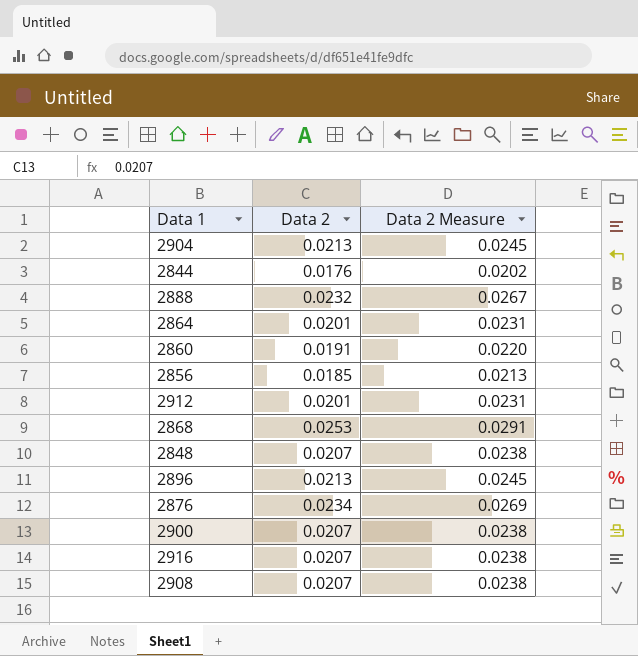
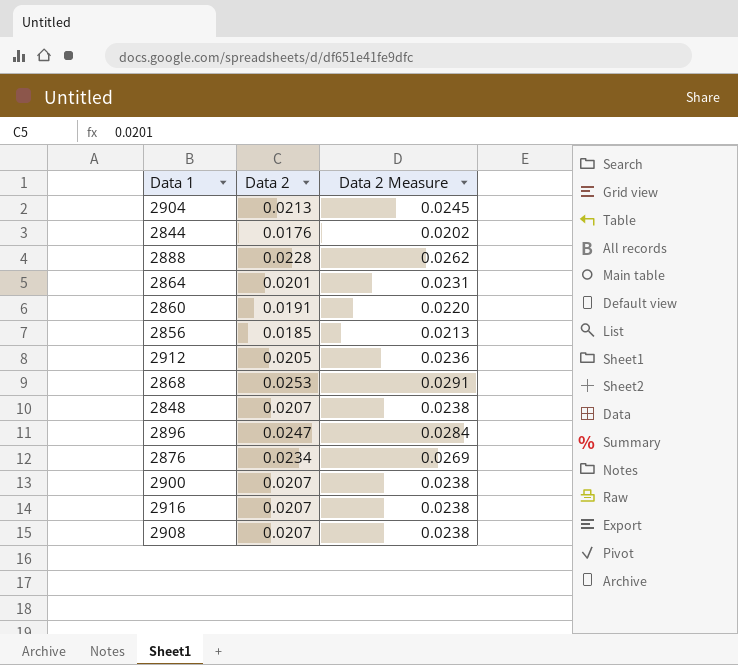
2888 | Data 2: 0.0232 -> 0.0228
2888 | Data 2 Measure: 0.0267 -> 0.0262
2912 | Data 2: 0.0201 -> 0.0205
2912 | Data 2 Measure: 0.0231 -> 0.0236
2896 | Data 2: 0.0213 -> 0.0247
2896 | Data 2 Measure: 0.0245 -> 0.0284

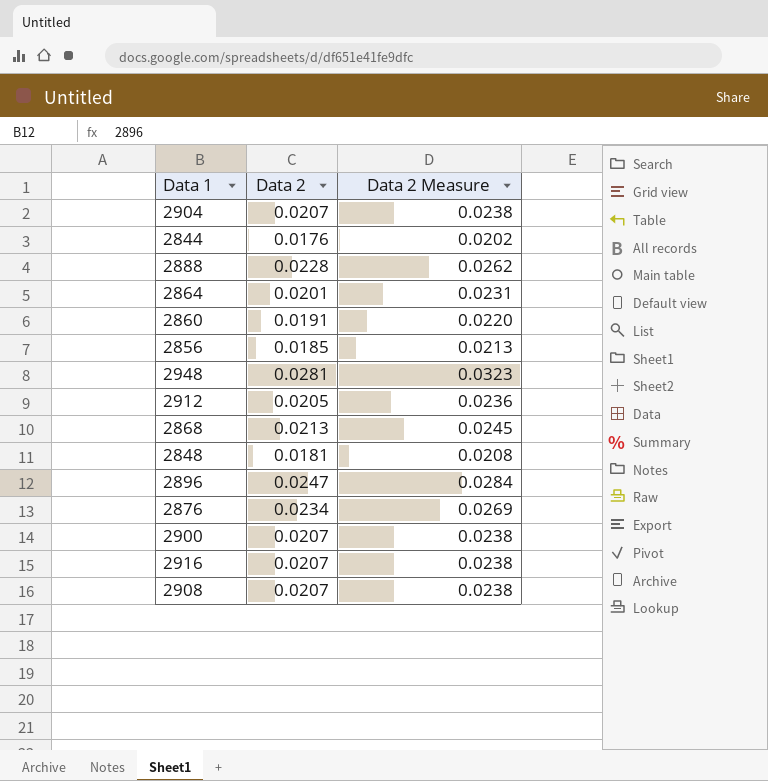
2904 | Data 2: 0.0213 -> 0.0207
2904 | Data 2 Measure: 0.0245 -> 0.0238
row 2948: none -> 0.0281 | 0.0323
2868 | Data 2: 0.0253 -> 0.0213
2868 | Data 2 Measure: 0.0291 -> 0.0245
2848 | Data 2: 0.0207 -> 0.0181
2848 | Data 2 Measure: 0.0238 -> 0.0208

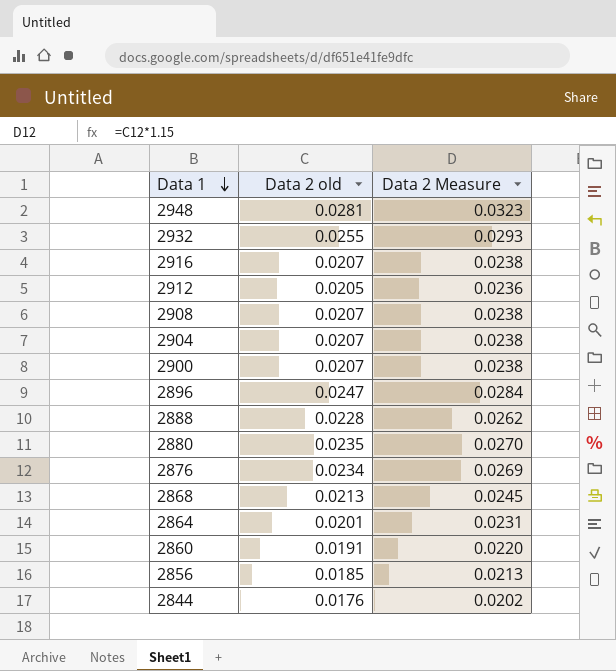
row order: none -> Data 1 descending
column name: Data 2 -> Data 2 old
row 2848: 0.0181 | 0.0208 -> none
row 2932: none -> 0.0255 | 0.0293
row 2880: none -> 0.0235 | 0.0270

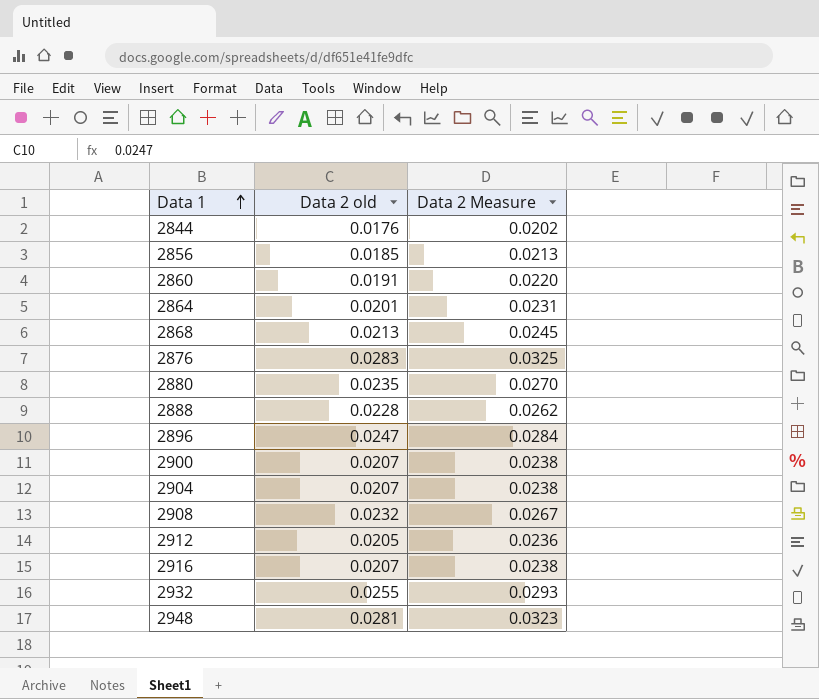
row order: Data 1 descending -> Data 1 ascending
2876 | Data 2 old: 0.0234 -> 0.0283
2876 | Data 2 Measure: 0.0269 -> 0.0325
2908 | Data 2 old: 0.0207 -> 0.0232
2908 | Data 2 Measure: 0.0238 -> 0.0267

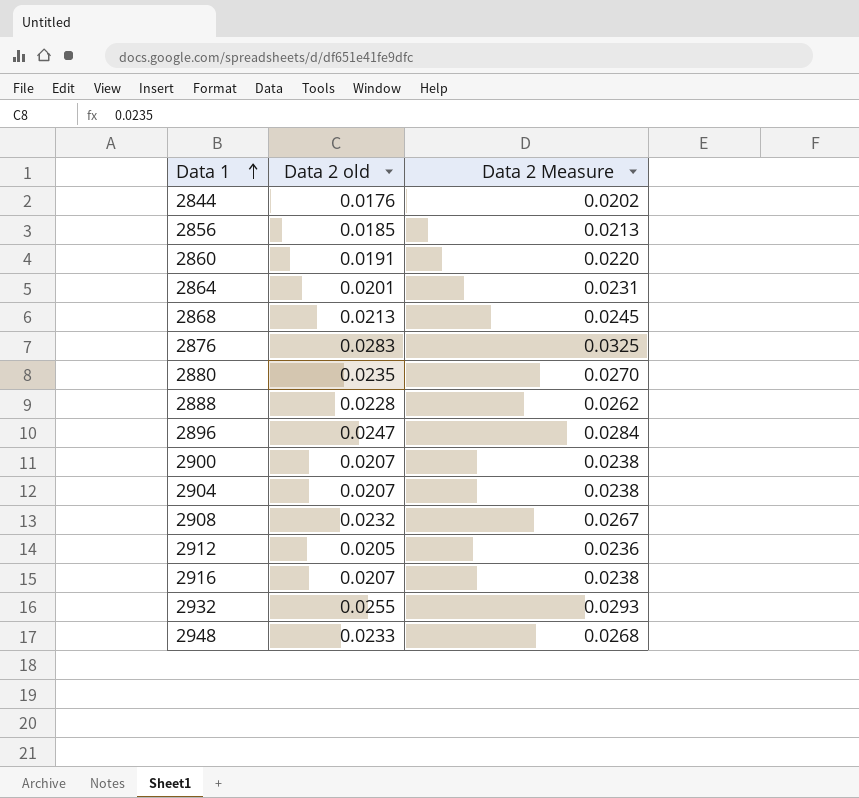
2948 | Data 2 old: 0.0281 -> 0.0233
2948 | Data 2 Measure: 0.0323 -> 0.0268

